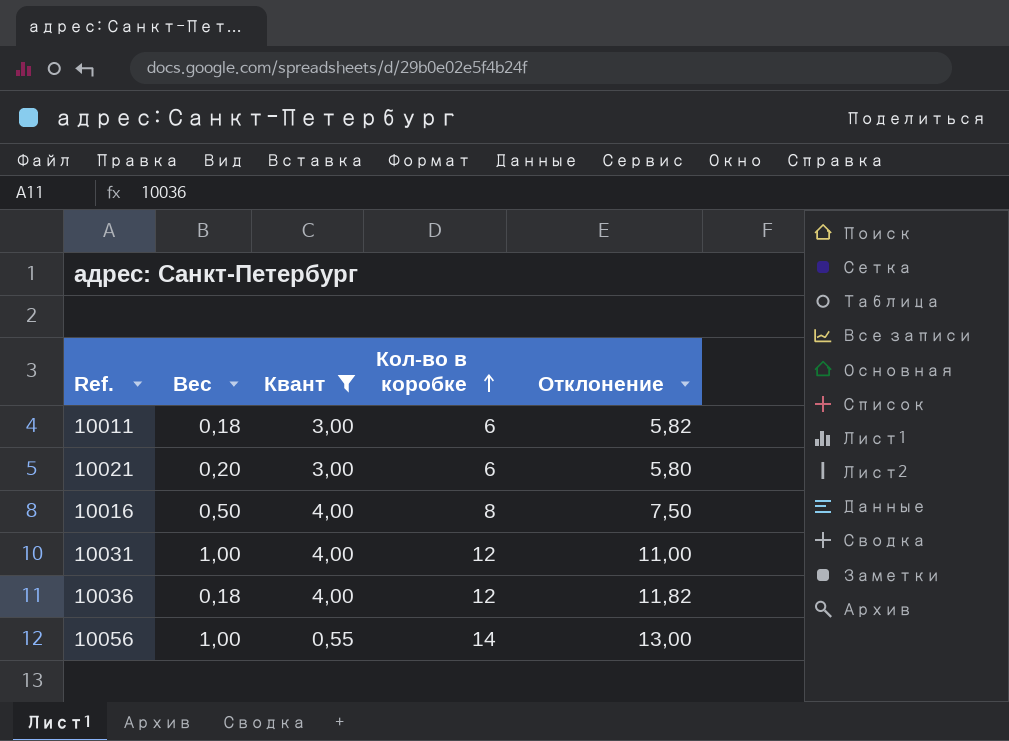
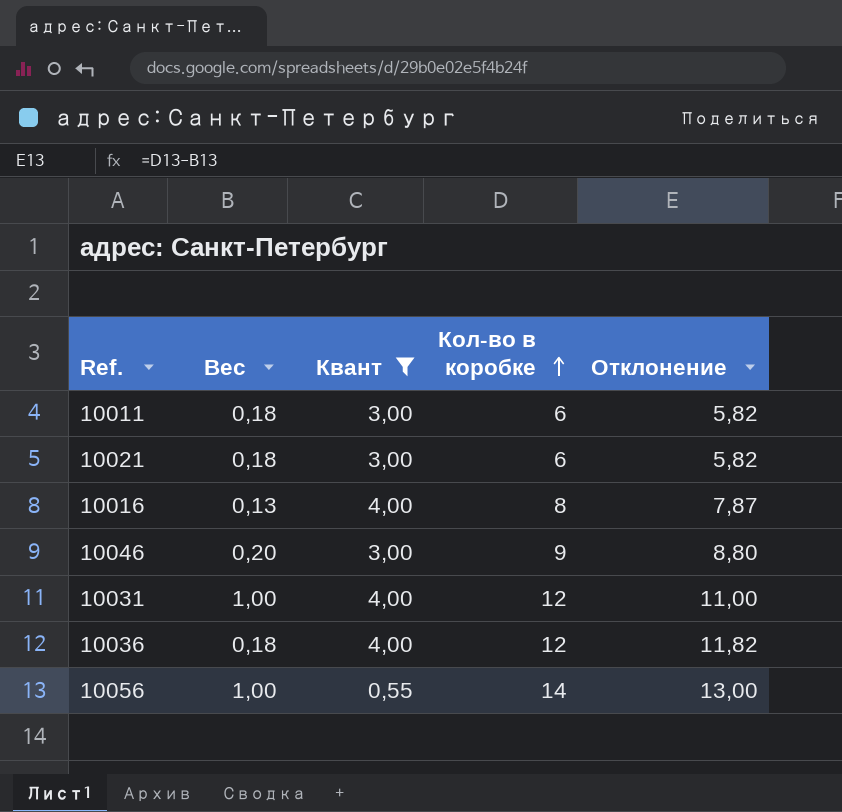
10021 | Вес: 0,20 -> 0,18
10021 | Отклонение: 5,80 -> 5,82
10016 | Вес: 0,50 -> 0,13
10016 | Отклонение: 7,50 -> 7,87
row 10046: none -> 0,20 | 3,00 | 9 | 8,80

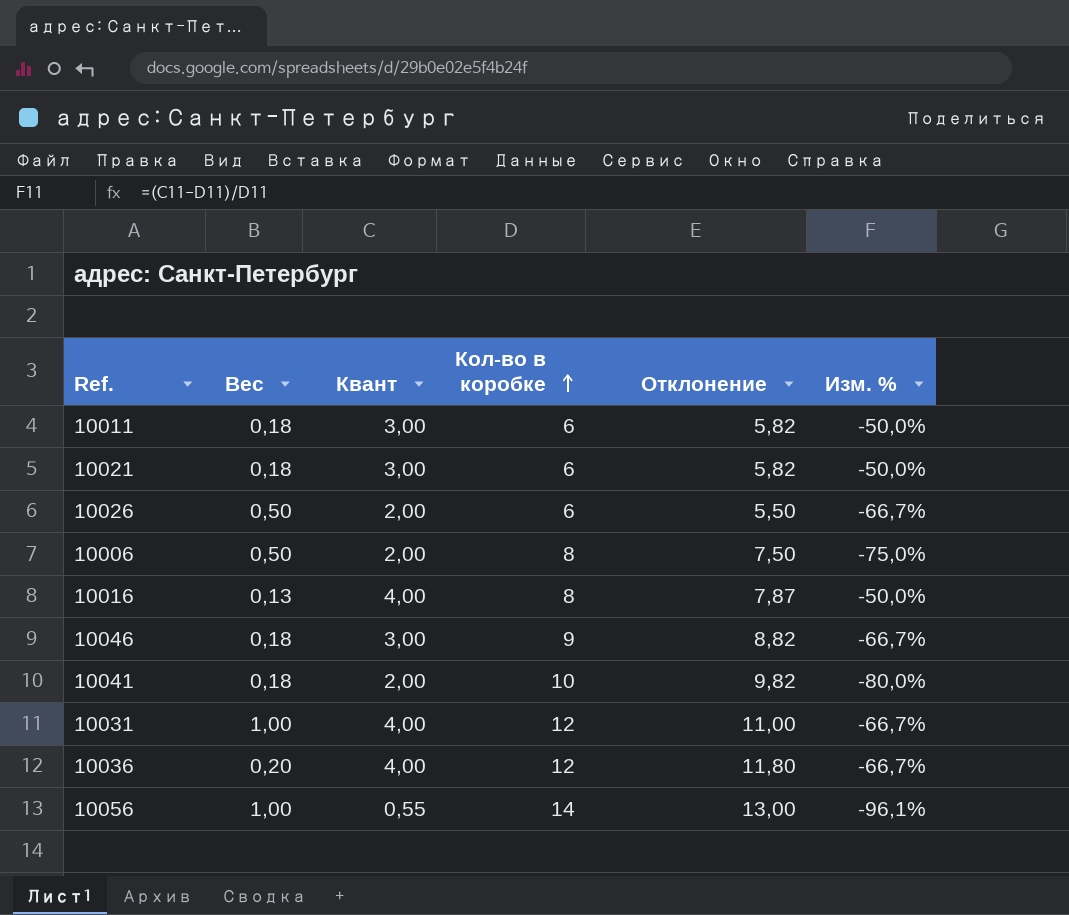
filter: Квант != 2,00 -> none
column Изм. % | formula: none -> ([Квант] - [Кол-во в коробке]) / [Кол-во в коробке]
10046 | Вес: 0,20 -> 0,18
10046 | Отклонение: 8,80 -> 8,82
10036 | Вес: 0,18 -> 0,20
10036 | Отклонение: 11,82 -> 11,80

